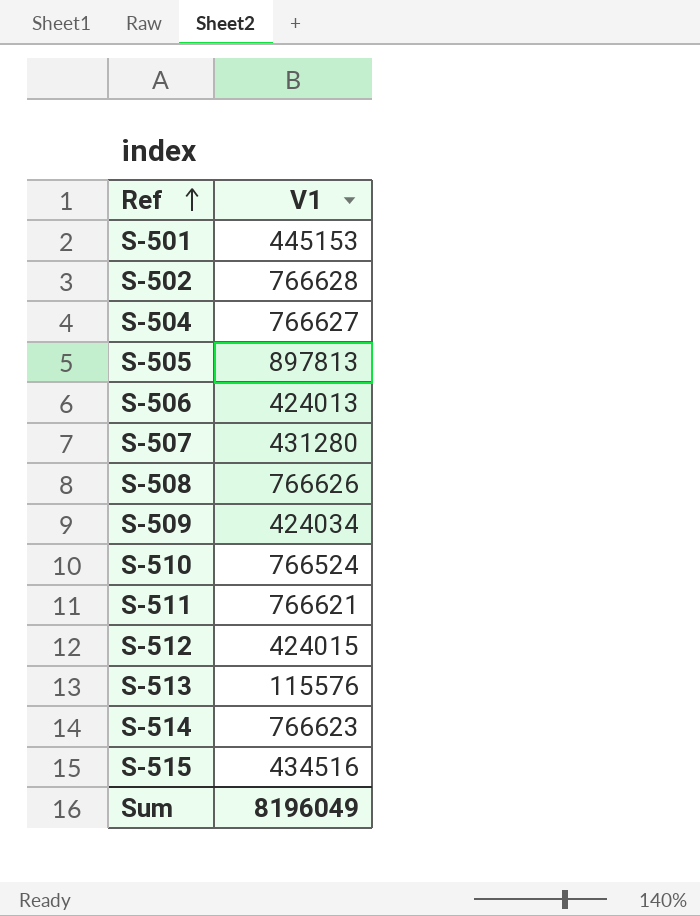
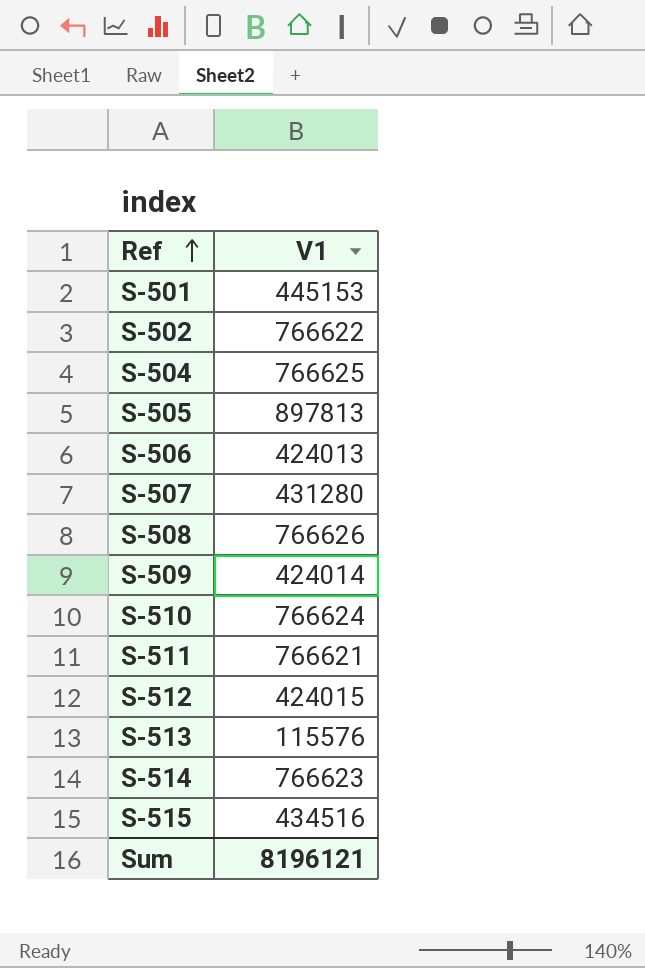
S-502 | V1: 766628 -> 766622
S-504 | V1: 766627 -> 766625
S-509 | V1: 424034 -> 424014
S-510 | V1: 766524 -> 766624
Sum | V1: 8196049 -> 8196121

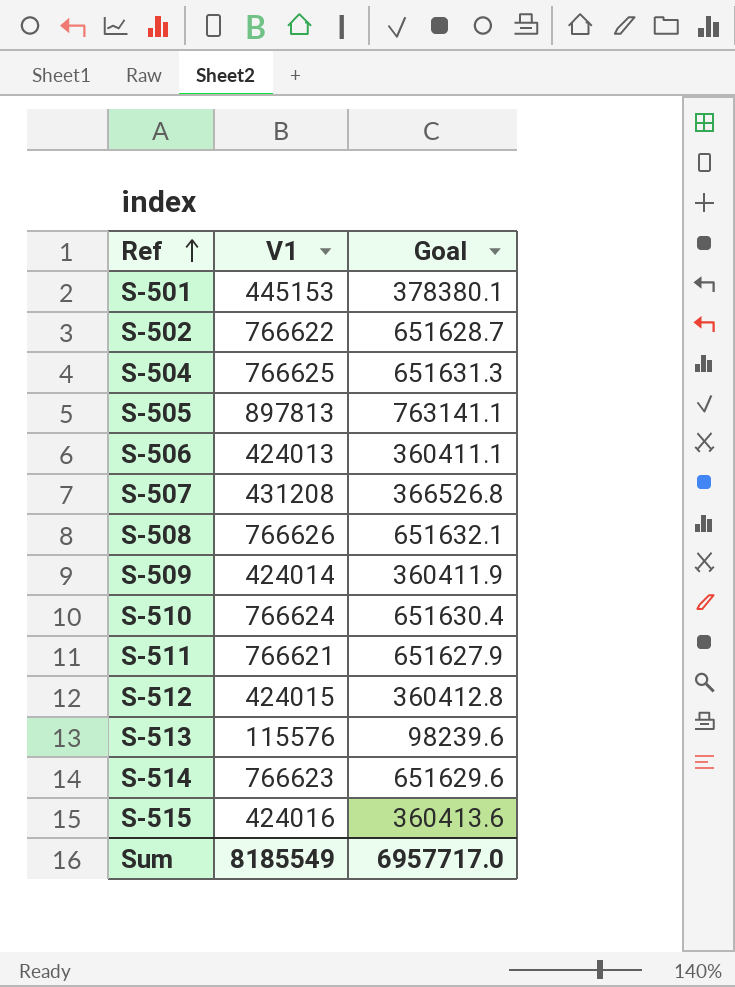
column Goal | formula: none -> [V1] * 0.85
S-507 | V1: 431280 -> 431208
S-515 | V1: 434516 -> 424016
Sum | V1: 8196121 -> 8185549

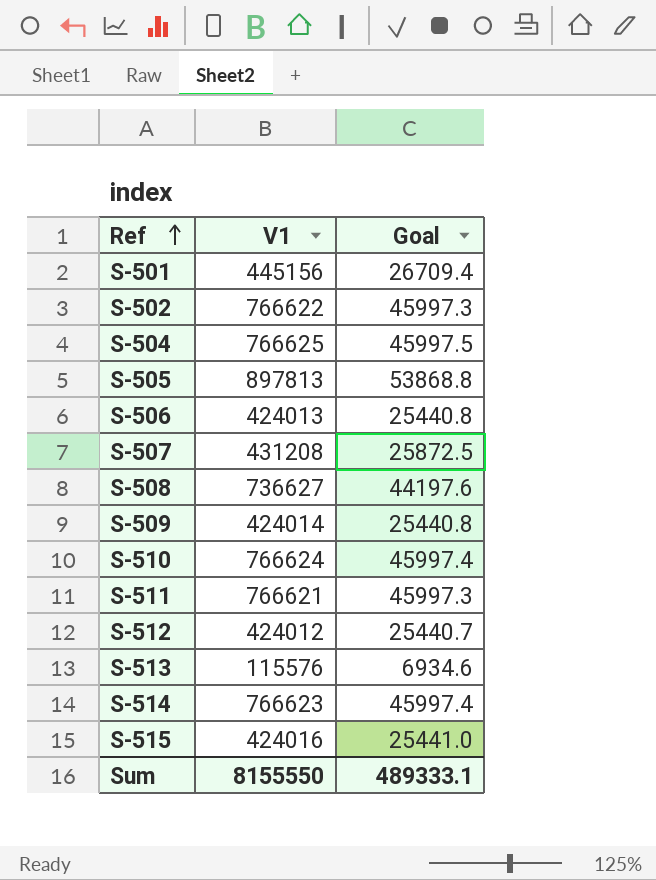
column Goal | formula: [V1] * 0.85 -> [V1] * 0.06
S-501 | V1: 445153 -> 445156
S-508 | V1: 766626 -> 736627
S-512 | V1: 424015 -> 424012
Sum | V1: 8185549 -> 8155550
Sum | Goal: 6957717.0 -> 489333.1

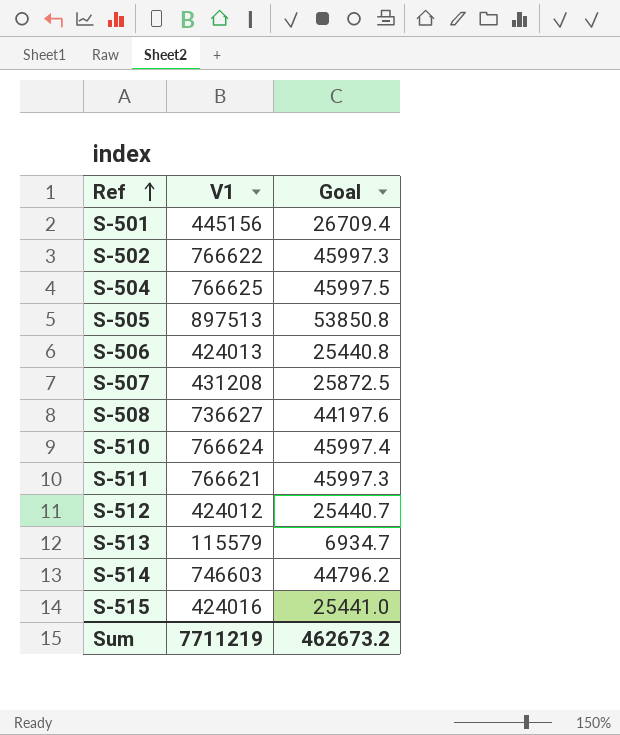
row S-509: 424014 | 25440.8 -> none
S-505 | V1: 897813 -> 897513
S-505 | Goal: 53868.8 -> 53850.8
S-513 | V1: 115576 -> 115579
S-513 | Goal: 6934.6 -> 6934.7
S-514 | V1: 766623 -> 746603
S-514 | Goal: 45997.4 -> 44796.2
Sum | V1: 8155550 -> 7711219
Sum | Goal: 489333.1 -> 462673.2

